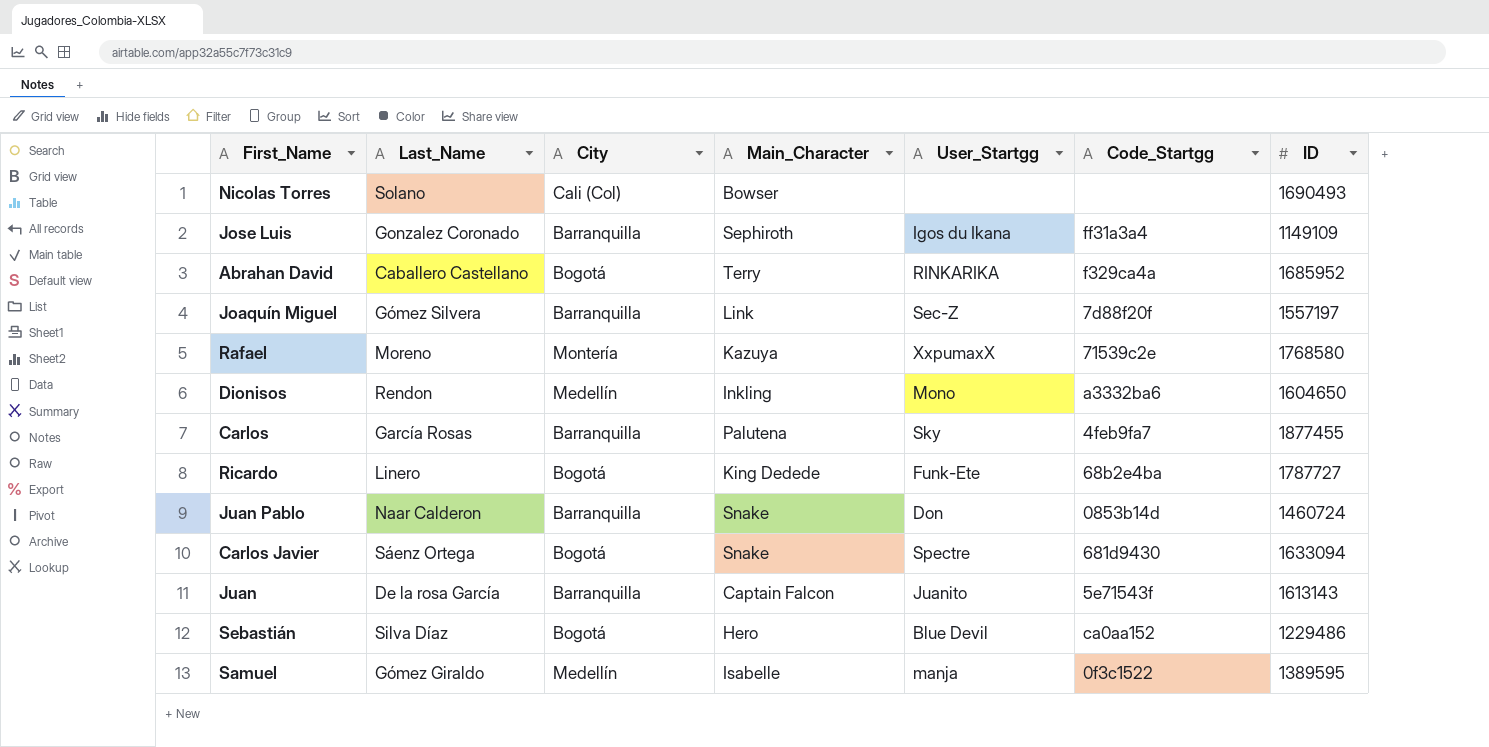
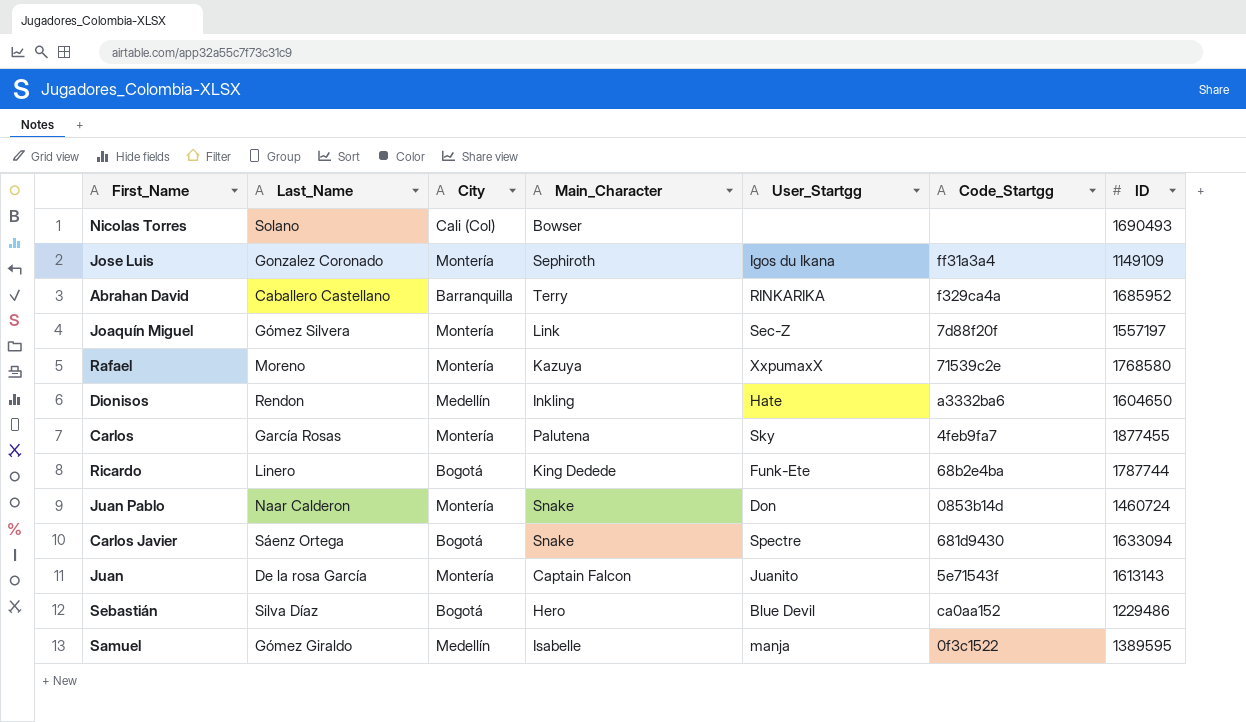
Jose Luis | City: Barranquilla -> Montería
Abrahan David | City: Bogotá -> Barranquilla
Joaquín Miguel | City: Barranquilla -> Montería
Dionisos | User_Startgg: Mono -> Hate
Carlos | City: Barranquilla -> Montería
Ricardo | ID: 1787727 -> 1787744
Juan Pablo | City: Barranquilla -> Montería
Juan | City: Barranquilla -> Montería

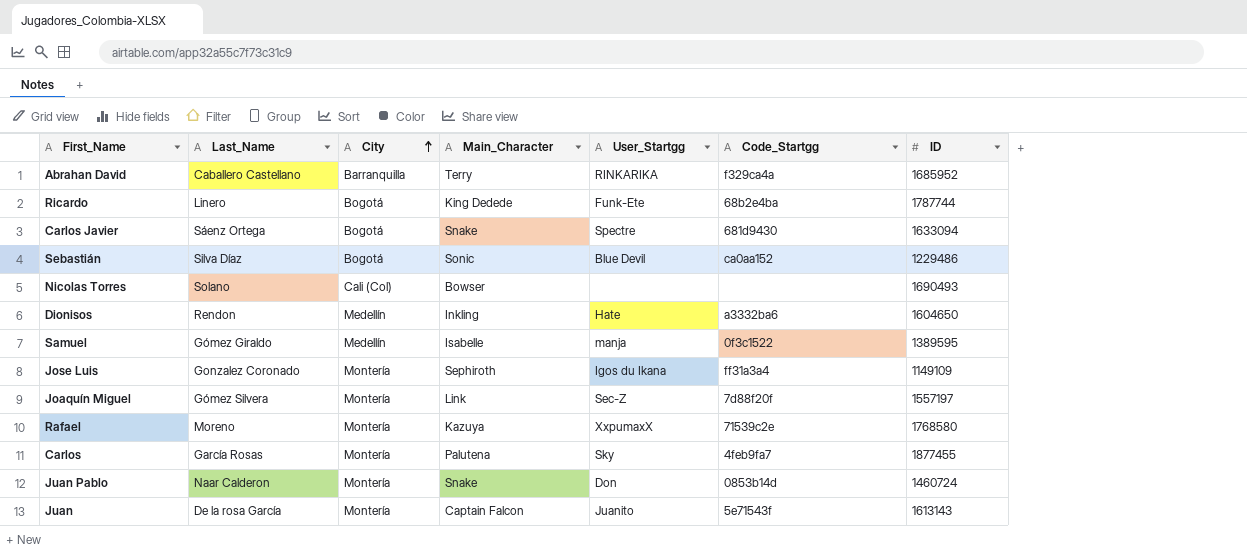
row order: none -> City ascending
Sebastián | Main_Character: Hero -> Sonic

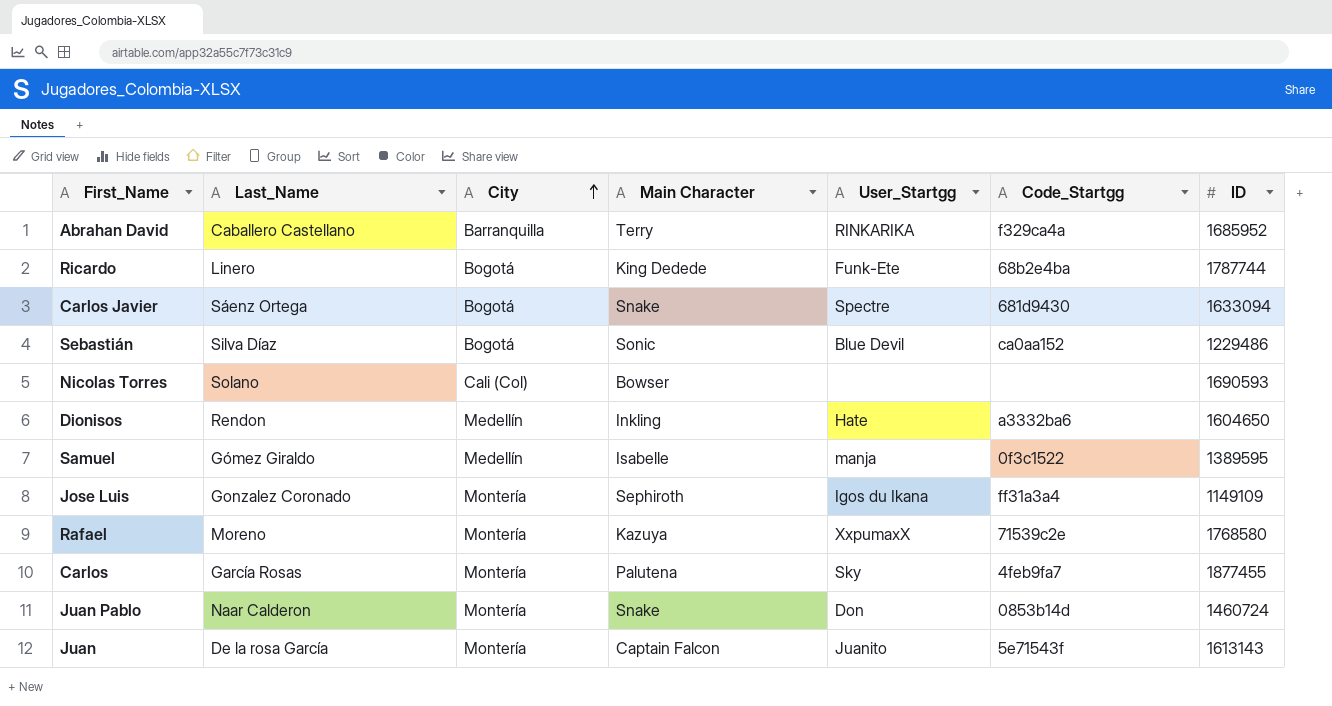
column name: Main_Character -> Main Character
row Joaquín Miguel: Gómez Silvera | Montería | Link | Sec-Z | 7d88f20f | 1557197 -> none
Nicolas Torres | ID: 1690493 -> 1690593

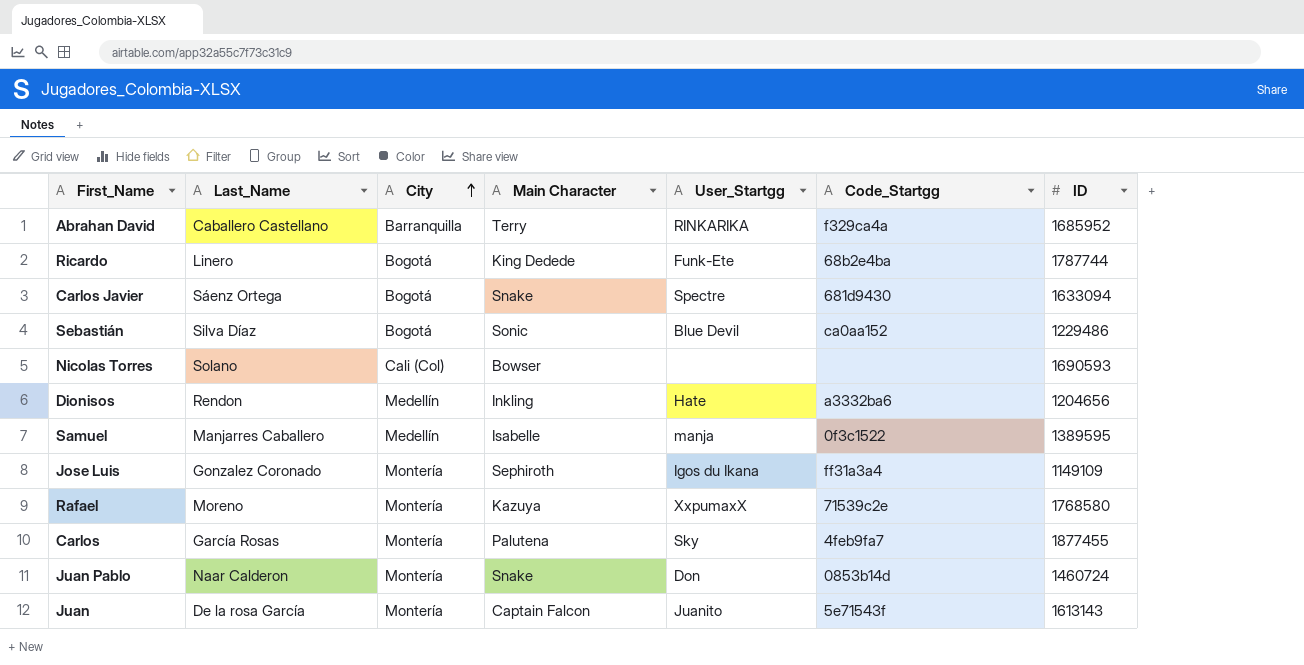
Dionisos | ID: 1604650 -> 1204656
Samuel | Last_Name: Gómez Giraldo -> Manjarres Caballero

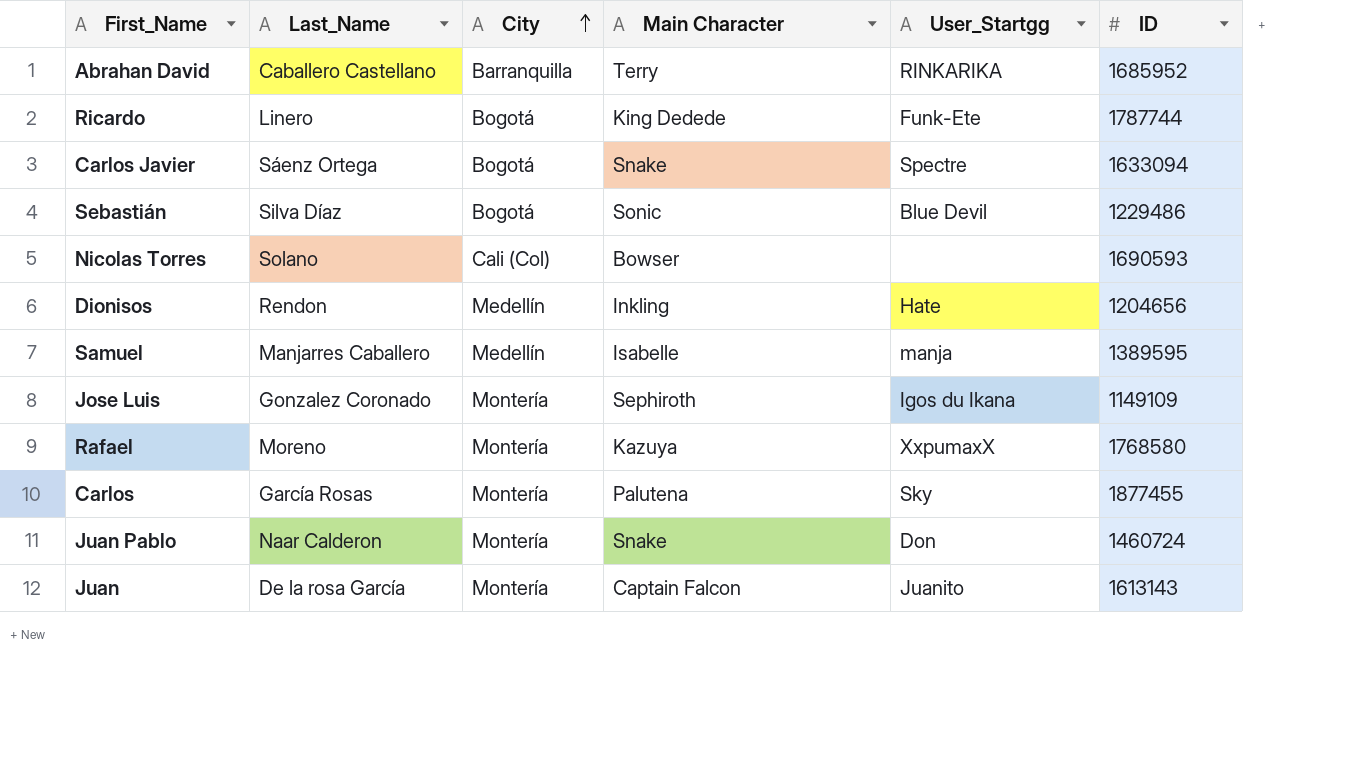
column Code_Startgg | position: 6 -> none

